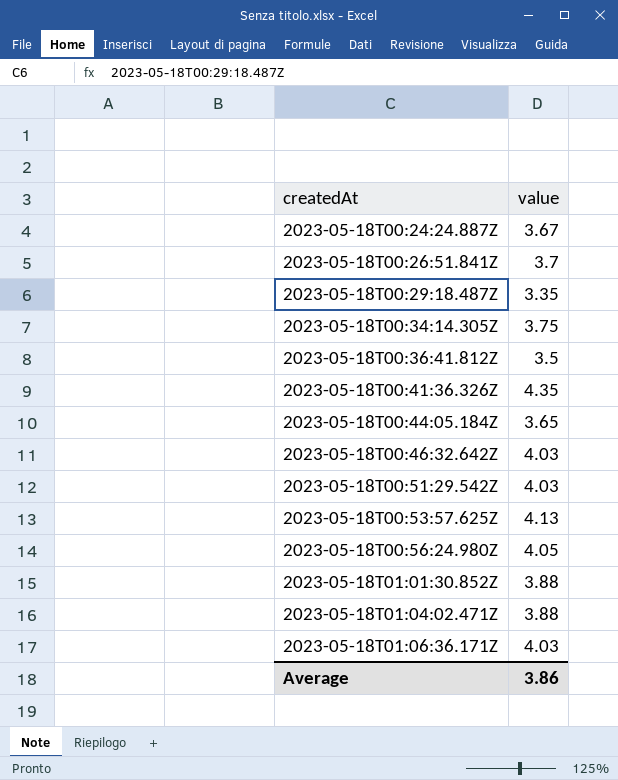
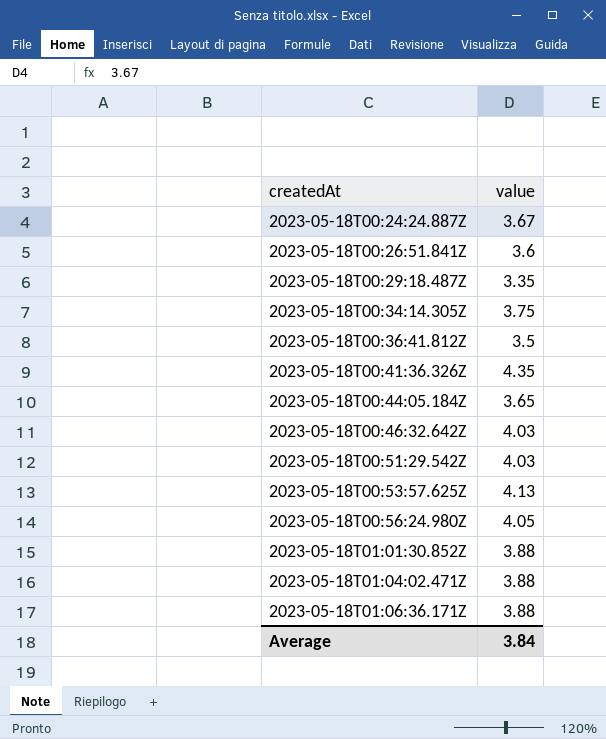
2023-05-18T00:26:51.841Z | value: 3.7 -> 3.6
2023-05-18T01:06:36.171Z | value: 4.03 -> 3.88
Average | value: 3.86 -> 3.84

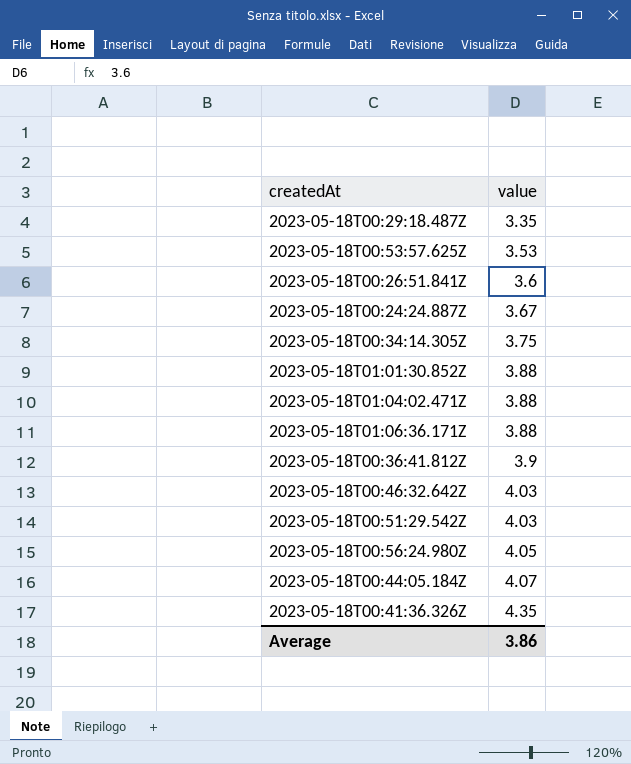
row order: createdAt ascending -> value ascending
2023-05-18T00:53:57.625Z | value: 4.13 -> 3.53
2023-05-18T00:36:41.812Z | value: 3.5 -> 3.9
2023-05-18T00:44:05.184Z | value: 3.65 -> 4.07
Average | value: 3.84 -> 3.86

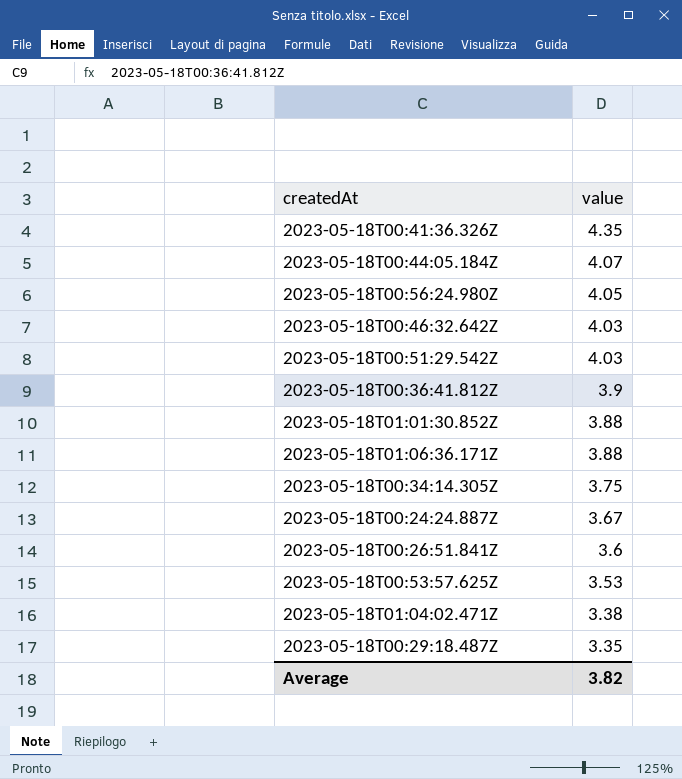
row order: value ascending -> value descending
2023-05-18T01:04:02.471Z | value: 3.88 -> 3.38
Average | value: 3.86 -> 3.82

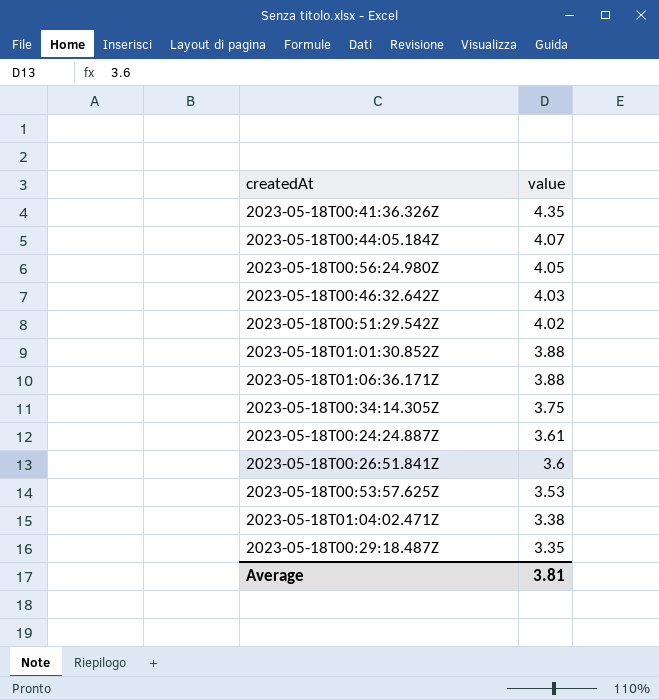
row 2023-05-18T00:36:41.812Z: 3.9 -> none
2023-05-18T00:51:29.542Z | value: 4.03 -> 4.02
2023-05-18T00:24:24.887Z | value: 3.67 -> 3.61
Average | value: 3.82 -> 3.81

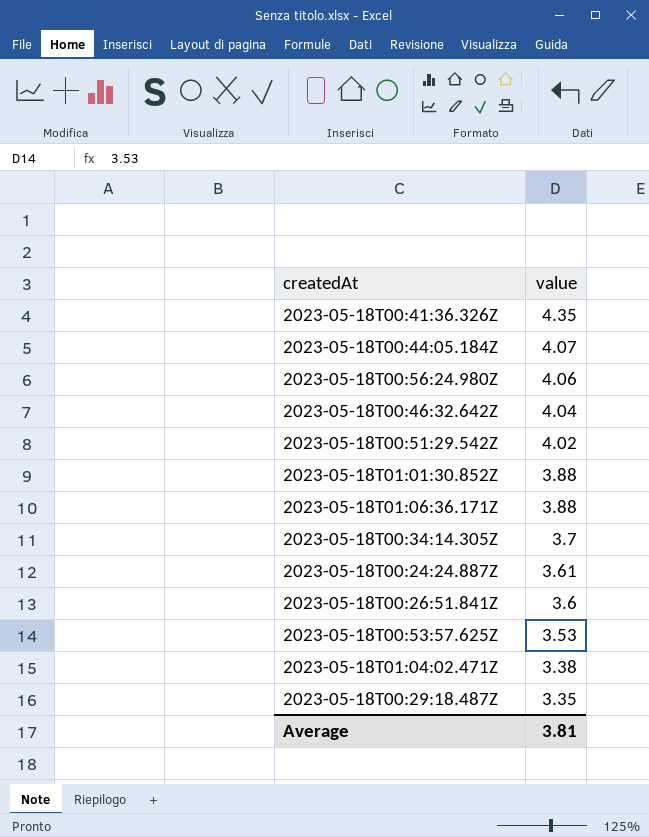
2023-05-18T00:56:24.980Z | value: 4.05 -> 4.06
2023-05-18T00:46:32.642Z | value: 4.03 -> 4.04
2023-05-18T00:34:14.305Z | value: 3.75 -> 3.7

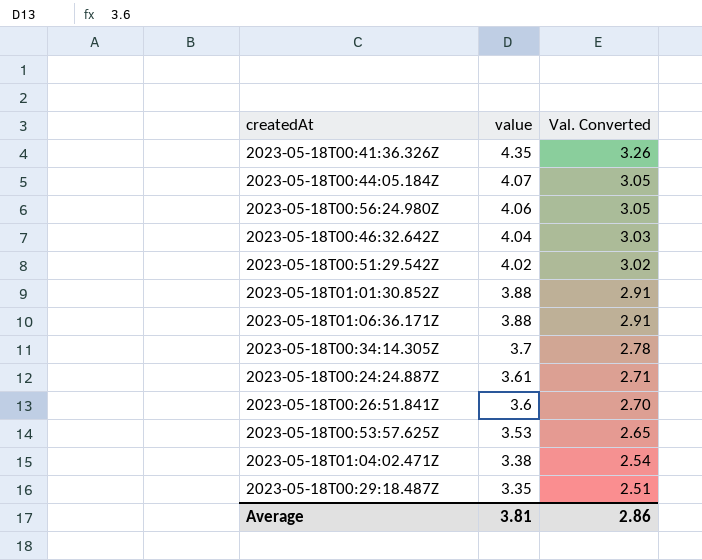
column Val. Converted | formula: none -> [value] * 0.75

